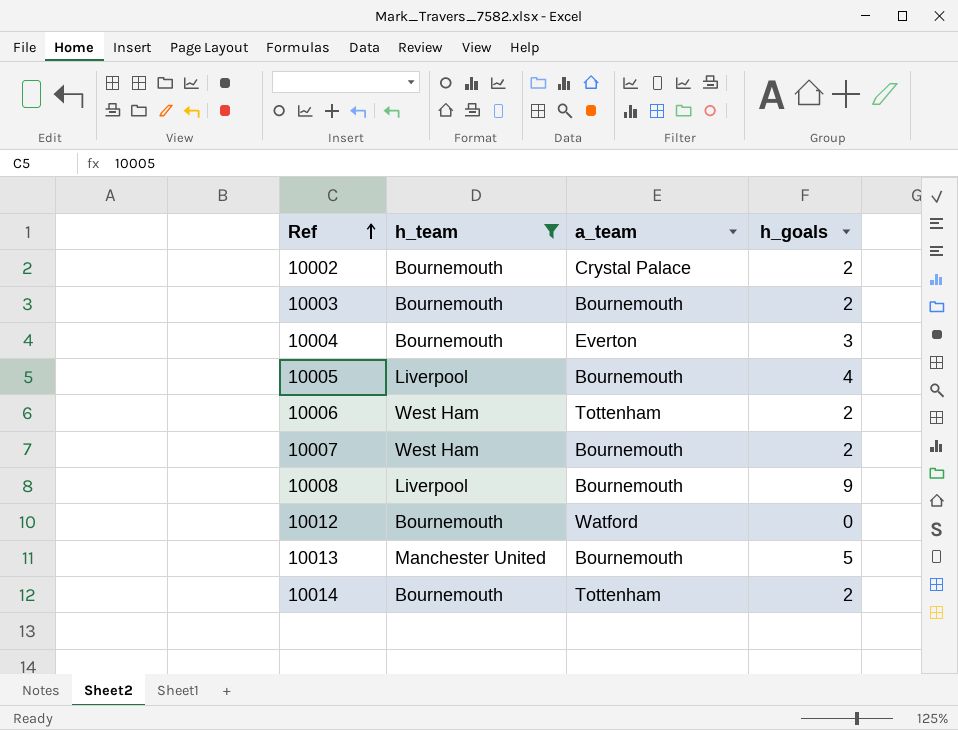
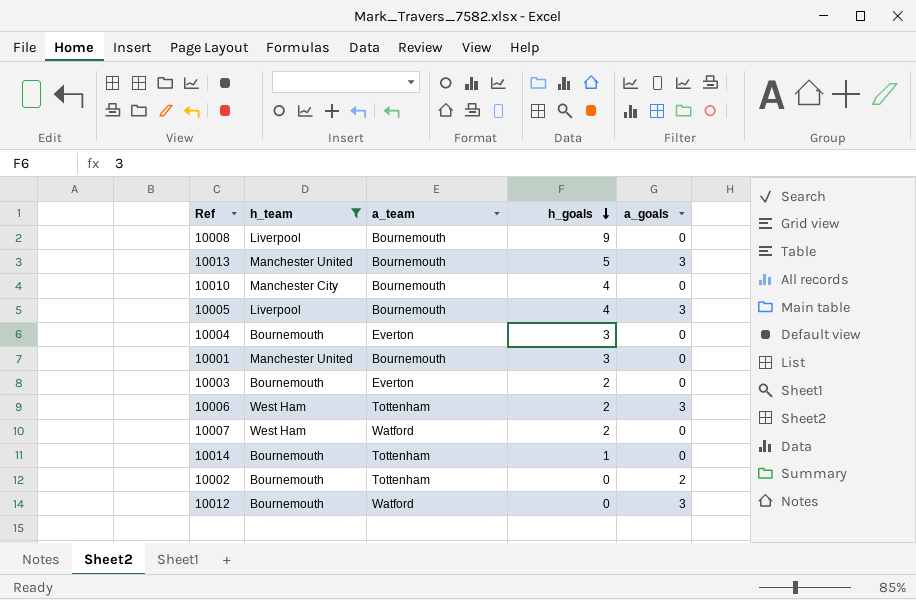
row order: Ref ascending -> h_goals descending
column a_goals | position: none -> 5
row 10010: none -> Manchester City | Bournemouth | 4 | 0
row 10001: none -> Manchester United | Bournemouth | 3 | 0
10003 | a_team: Bournemouth -> Everton
10007 | a_team: Bournemouth -> Watford
10014 | h_goals: 2 -> 1
10002 | a_team: Crystal Palace -> Tottenham
10002 | h_goals: 2 -> 0

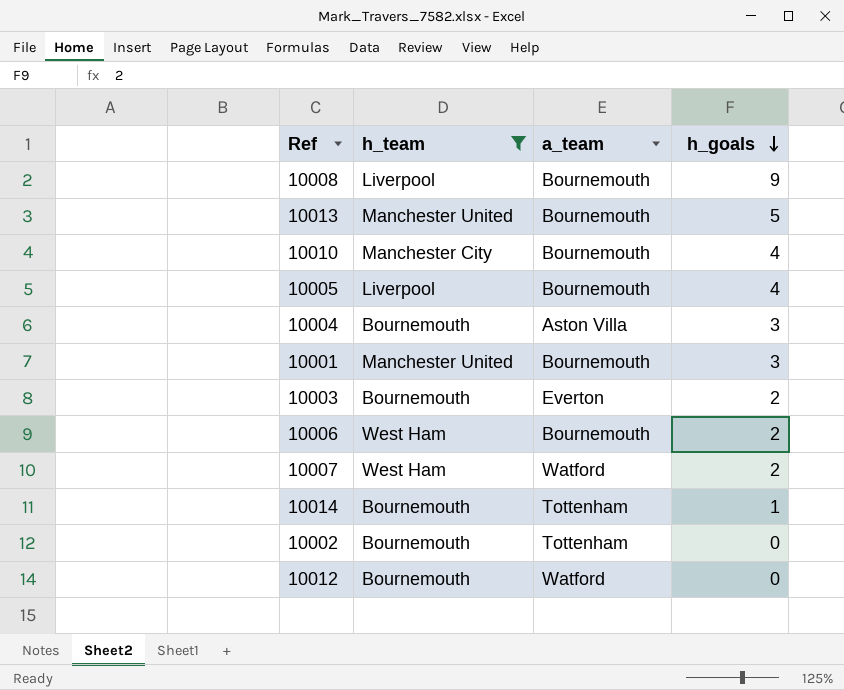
column a_goals | position: 5 -> none
10004 | a_team: Everton -> Aston Villa
10006 | a_team: Tottenham -> Bournemouth

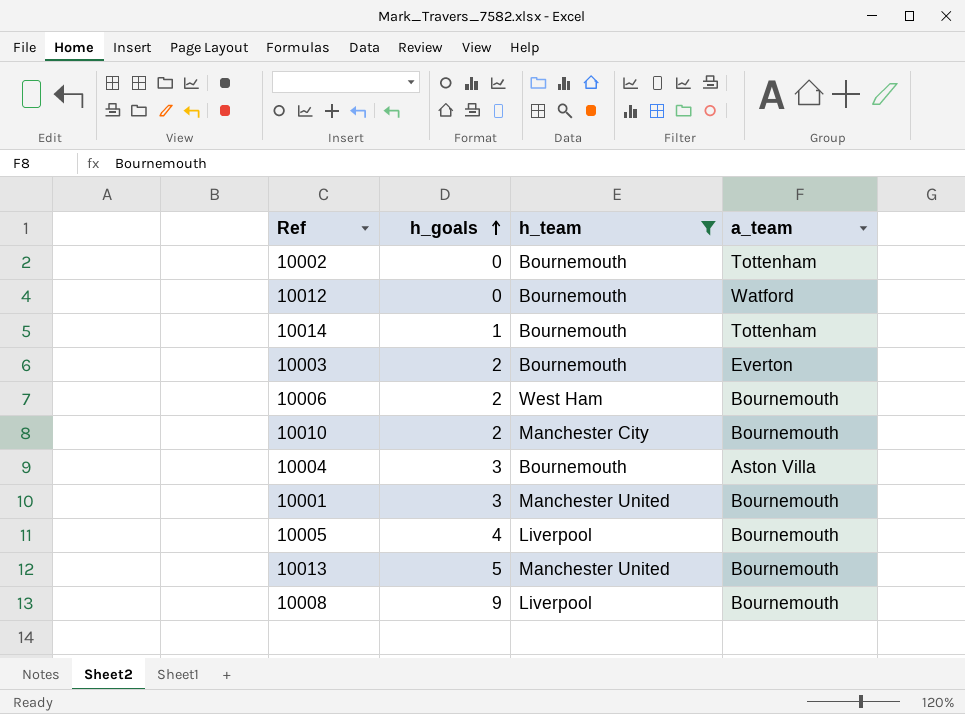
row order: h_goals descending -> h_goals ascending
column h_goals | position: 4 -> 2
row 10007: West Ham | Watford | 2 -> none
10010 | h_goals: 4 -> 2

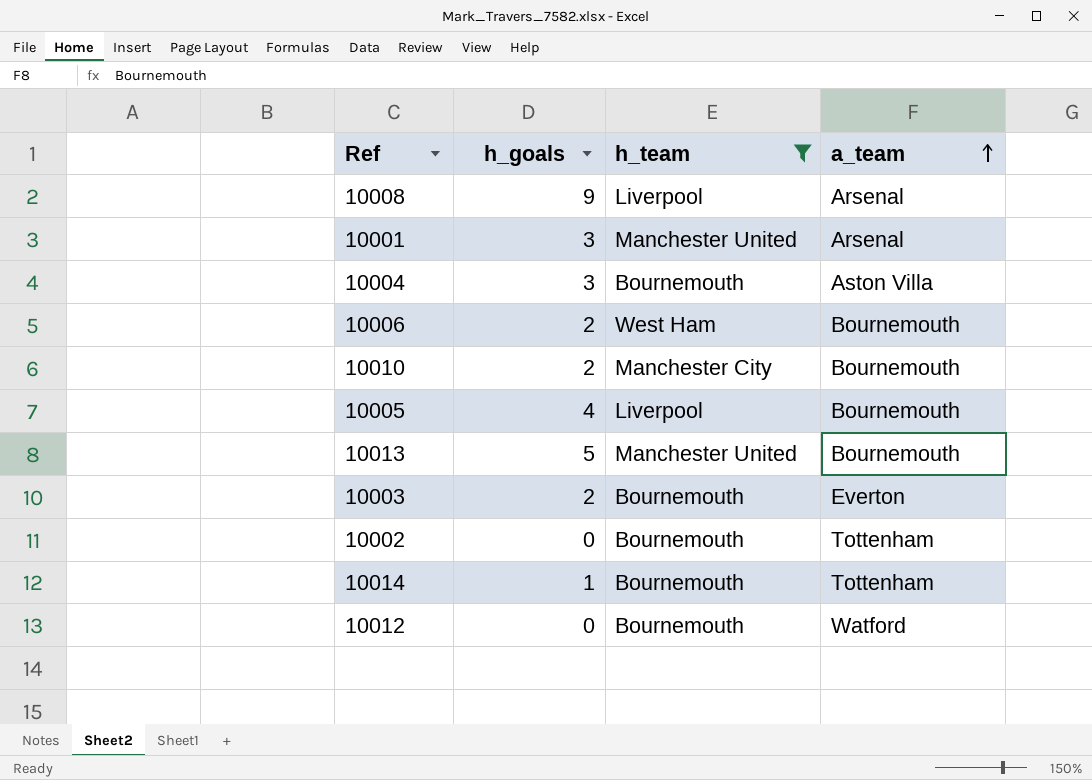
row order: h_goals ascending -> a_team ascending
10008 | a_team: Bournemouth -> Arsenal
10001 | a_team: Bournemouth -> Arsenal

